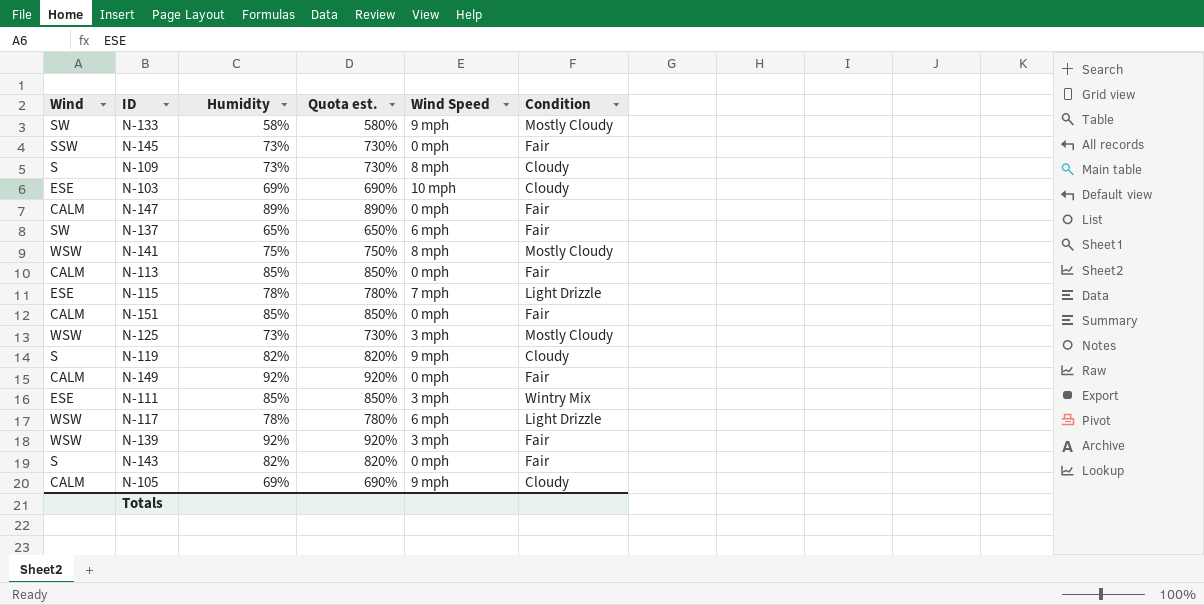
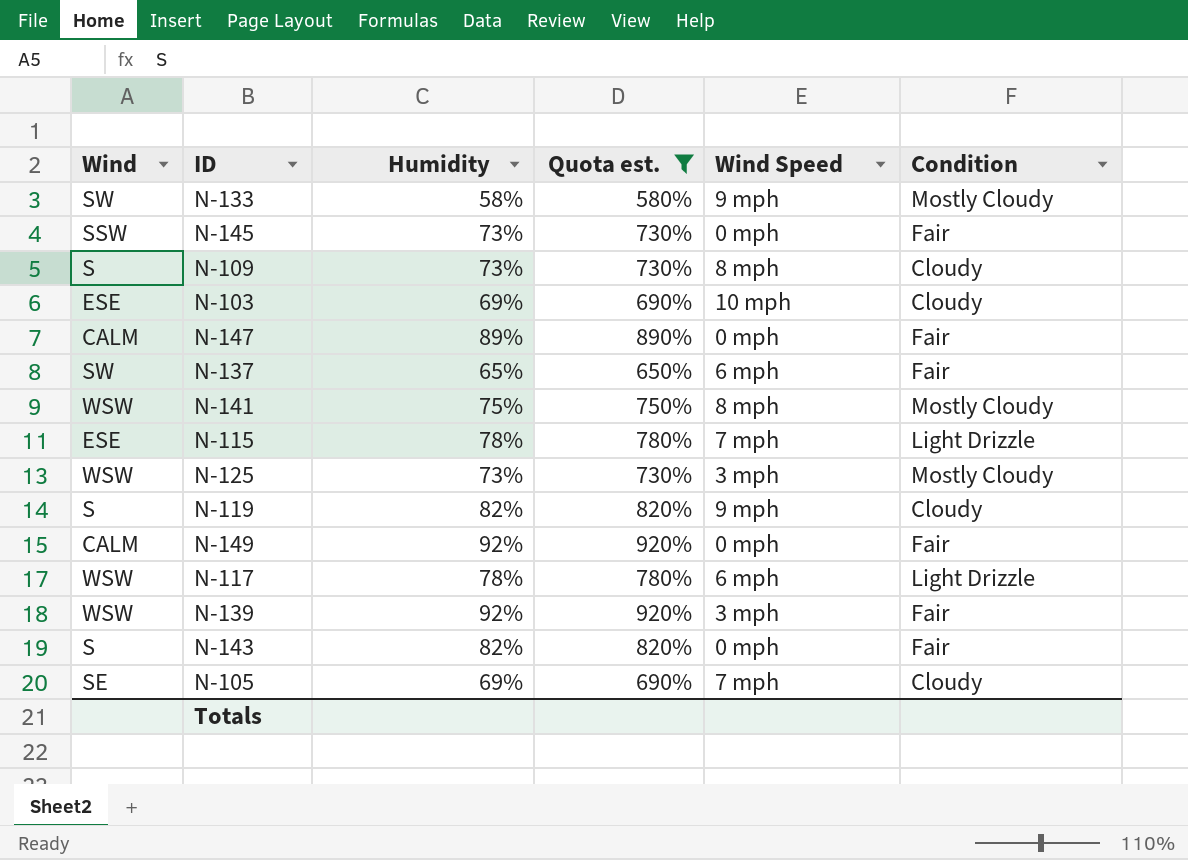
filter: none -> Quota est. != 850%
N-105 | Wind: CALM -> SE
N-105 | Wind Speed: 9 mph -> 7 mph

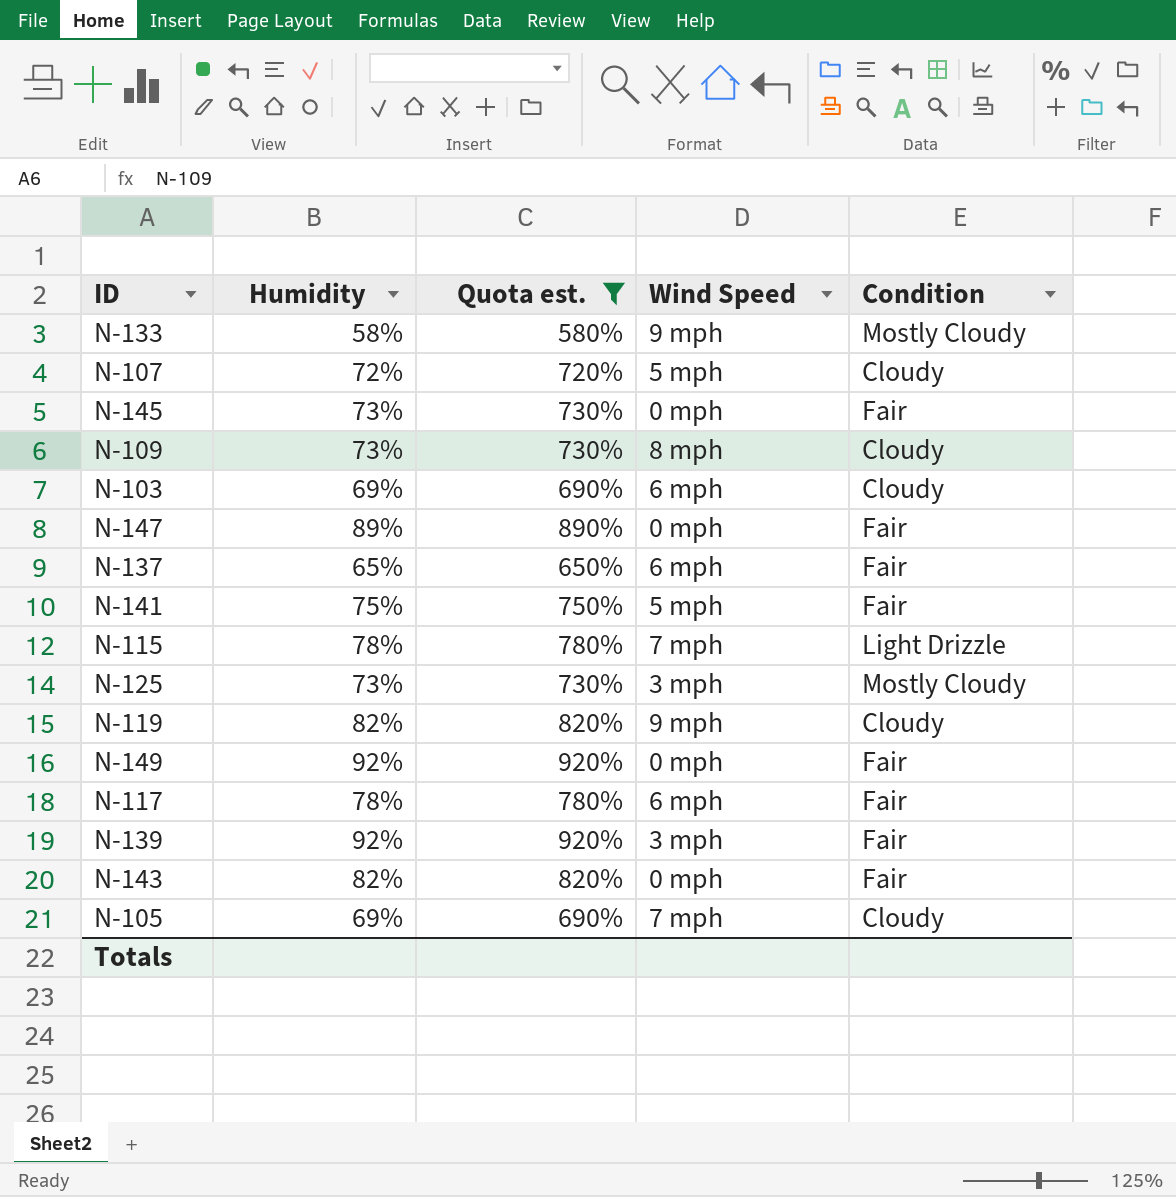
column Wind | position: 1 -> none
row N-107: none -> 72% | 720% | 5 mph | Cloudy
N-103 | Wind Speed: 10 mph -> 6 mph
N-141 | Wind Speed: 8 mph -> 5 mph
N-141 | Condition: Mostly Cloudy -> Fair
N-117 | Condition: Light Drizzle -> Fair

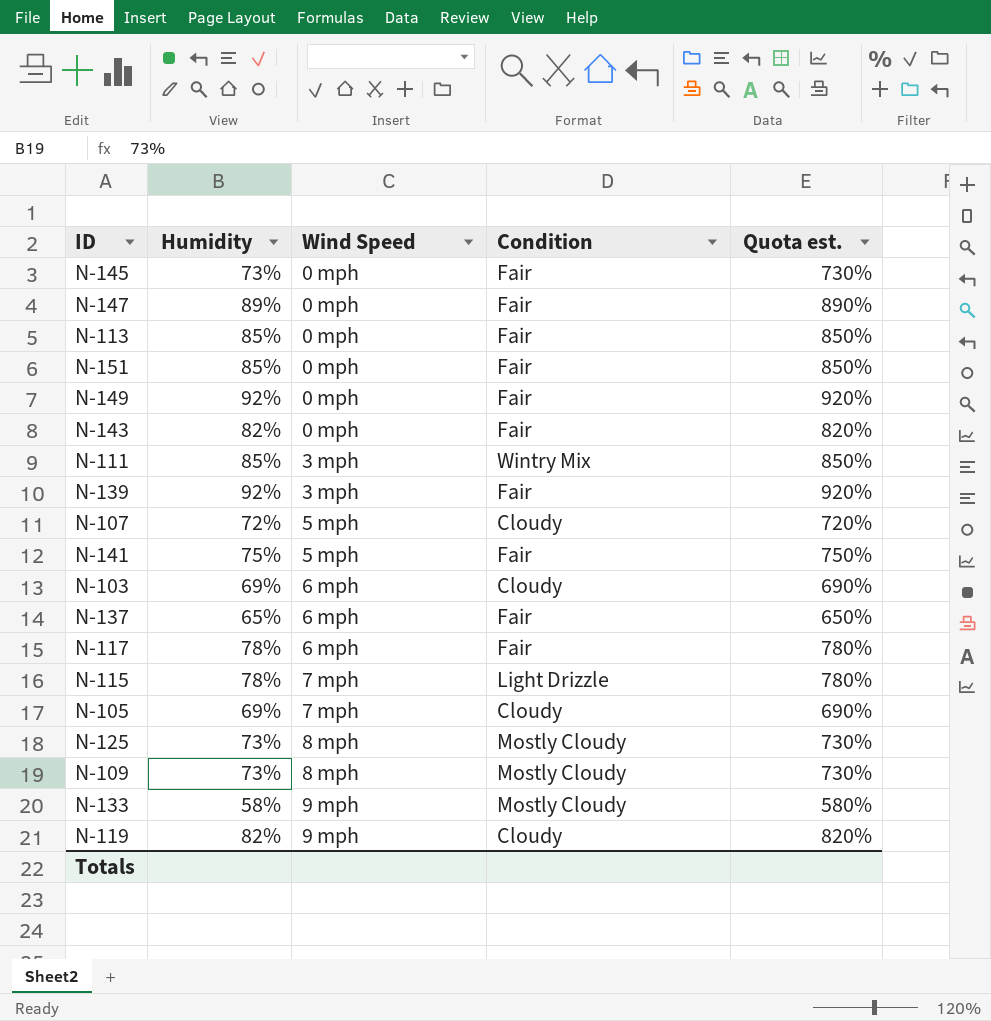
filter: Quota est. != 850% -> none
row order: none -> Wind Speed ascending
column Quota est. | position: 3 -> 5
N-125 | Wind Speed: 3 mph -> 8 mph
N-109 | Condition: Cloudy -> Mostly Cloudy

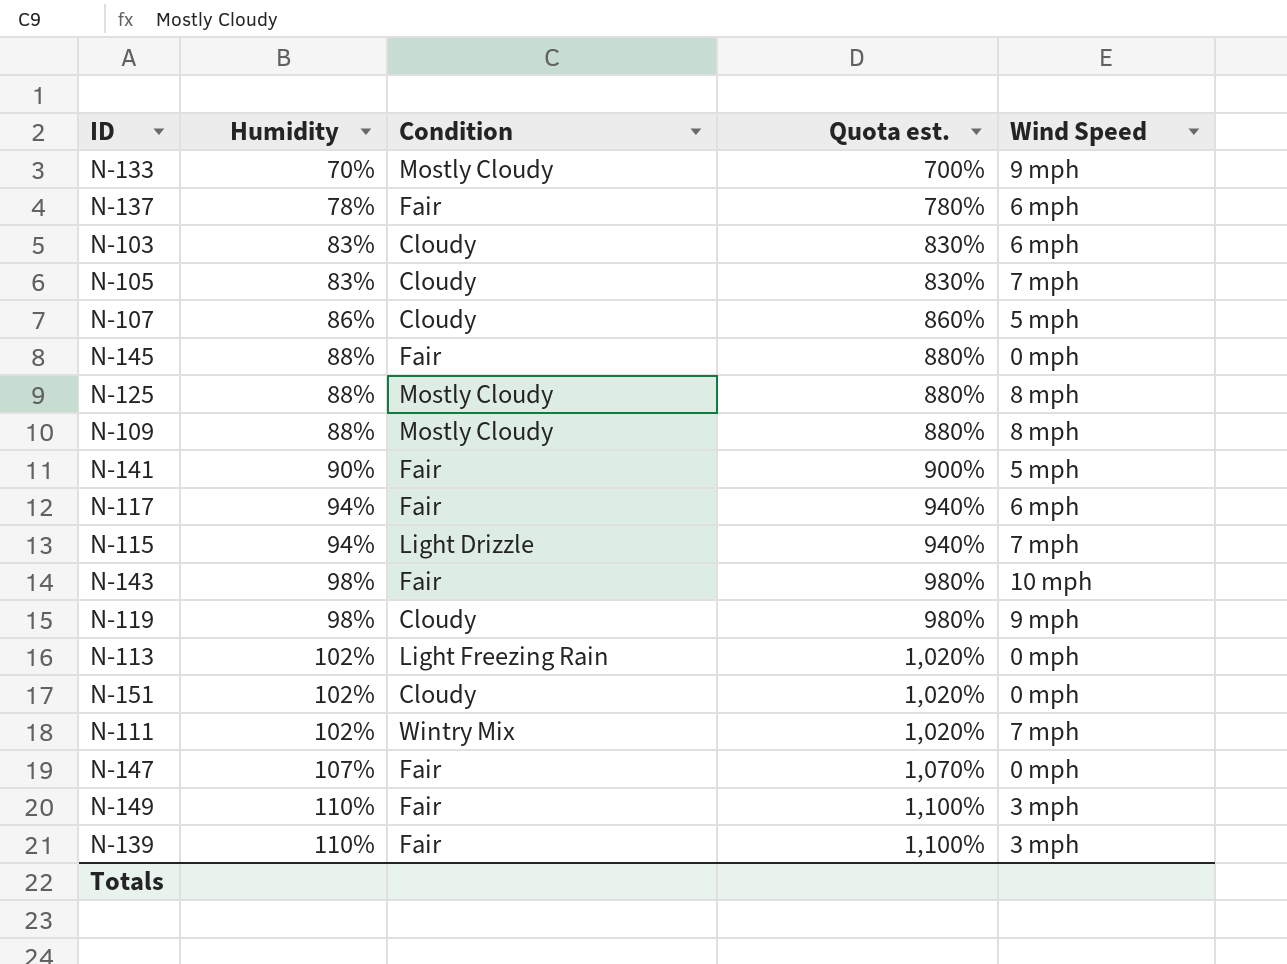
row order: Wind Speed ascending -> Humidity ascending
column Wind Speed | position: 3 -> 5
N-133 | Humidity: 58% -> 70%
N-133 | Quota est.: 580% -> 700%
N-137 | Humidity: 65% -> 78%
N-137 | Quota est.: 650% -> 780%
N-103 | Humidity: 69% -> 83%
N-103 | Quota est.: 690% -> 830%
N-105 | Humidity: 69% -> 83%
N-105 | Quota est.: 690% -> 830%
N-107 | Humidity: 72% -> 86%
N-107 | Quota est.: 720% -> 860%
N-145 | Humidity: 73% -> 88%
N-145 | Quota est.: 730% -> 880%
N-125 | Humidity: 73% -> 88%
N-125 | Quota est.: 730% -> 880%
N-109 | Humidity: 73% -> 88%
N-109 | Quota est.: 730% -> 880%
N-141 | Humidity: 75% -> 90%
N-141 | Quota est.: 750% -> 900%
N-117 | Humidity: 78% -> 94%
N-117 | Quota est.: 780% -> 940%
N-115 | Humidity: 78% -> 94%
N-115 | Quota est.: 780% -> 940%
N-143 | Humidity: 82% -> 98%
N-143 | Quota est.: 820% -> 980%
N-143 | Wind Speed: 0 mph -> 10 mph
N-119 | Humidity: 82% -> 98%
N-119 | Quota est.: 820% -> 980%
N-113 | Humidity: 85% -> 102%
N-113 | Condition: Fair -> Light Freezing Rain
N-113 | Quota est.: 850% -> 1,020%
N-151 | Humidity: 85% -> 102%
N-151 | Condition: Fair -> Cloudy
N-151 | Quota est.: 850% -> 1,020%
N-111 | Humidity: 85% -> 102%
N-111 | Quota est.: 850% -> 1,020%
N-111 | Wind Speed: 3 mph -> 7 mph
N-147 | Humidity: 89% -> 107%
N-147 | Quota est.: 890% -> 1,070%
N-149 | Humidity: 92% -> 110%
N-149 | Quota est.: 920% -> 1,100%
N-149 | Wind Speed: 0 mph -> 3 mph
N-139 | Humidity: 92% -> 110%
N-139 | Quota est.: 920% -> 1,100%

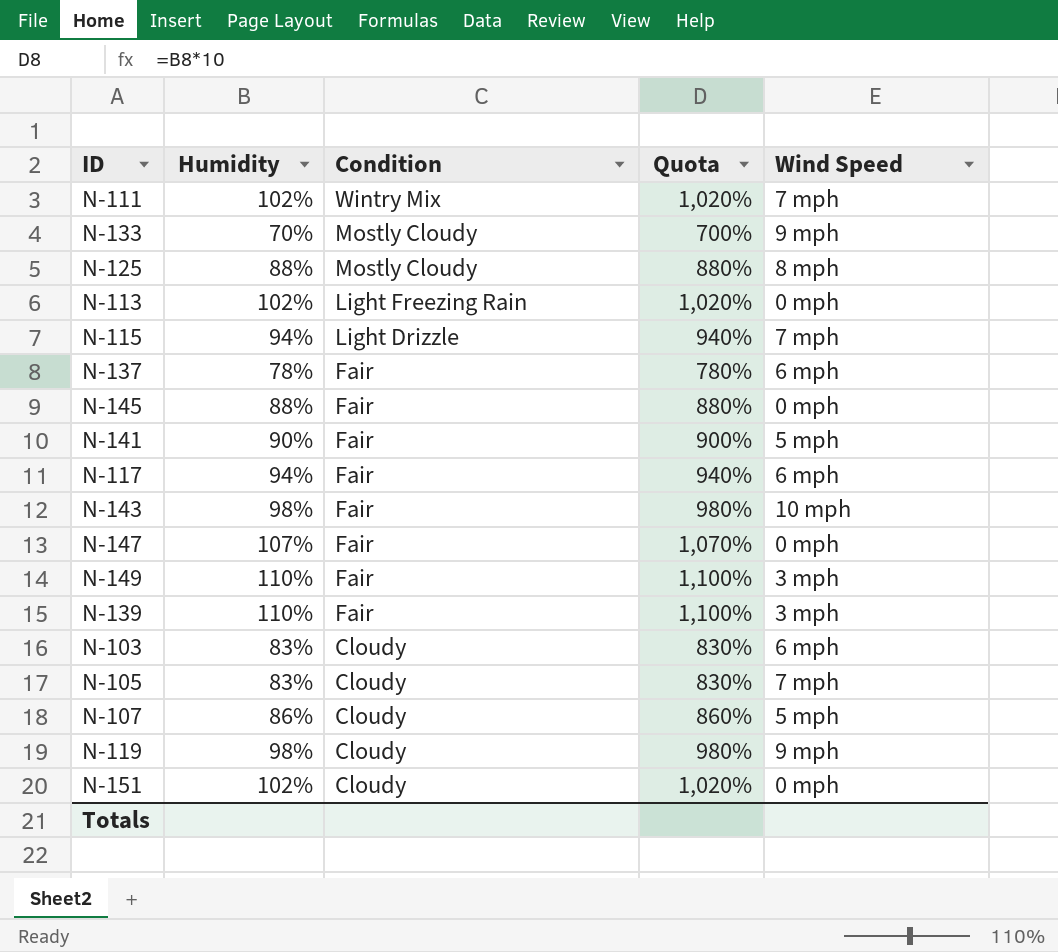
row order: Humidity ascending -> Condition descending
column name: Quota est. -> Quota
row N-109: 88% | Mostly Cloudy | 880% | 8 mph -> none

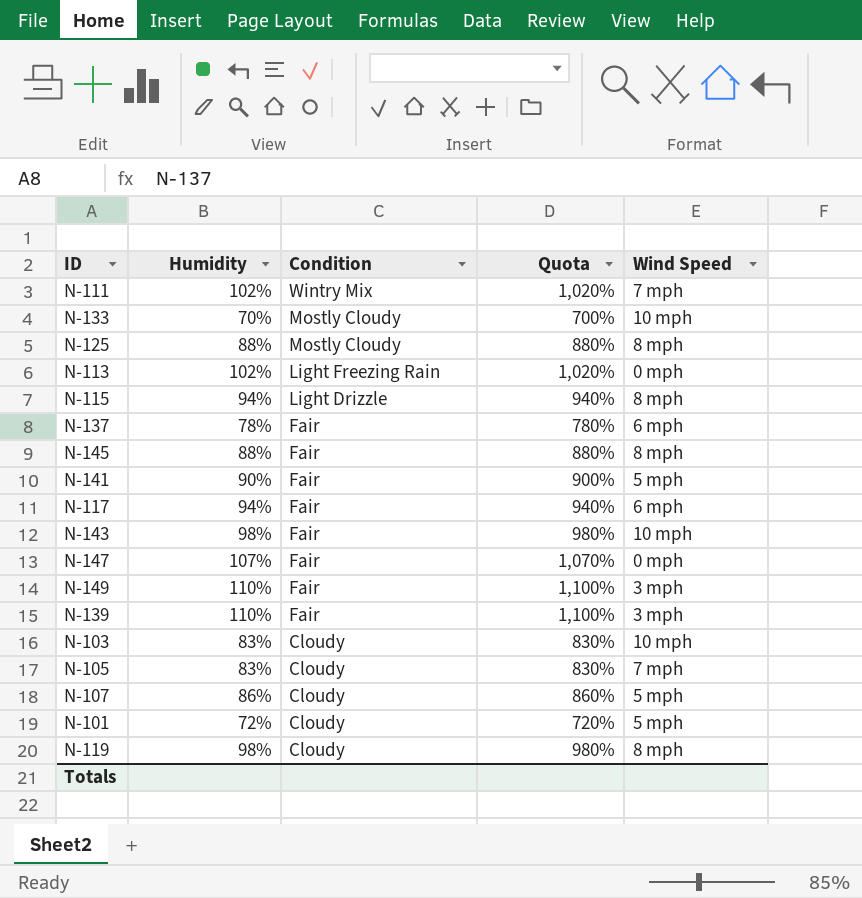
row N-151: 102% | Cloudy | 1,020% | 0 mph -> none
N-133 | Wind Speed: 9 mph -> 10 mph
N-115 | Wind Speed: 7 mph -> 8 mph
N-145 | Wind Speed: 0 mph -> 8 mph
N-103 | Wind Speed: 6 mph -> 10 mph
row N-101: none -> 72% | Cloudy | 720% | 5 mph
N-119 | Wind Speed: 9 mph -> 8 mph

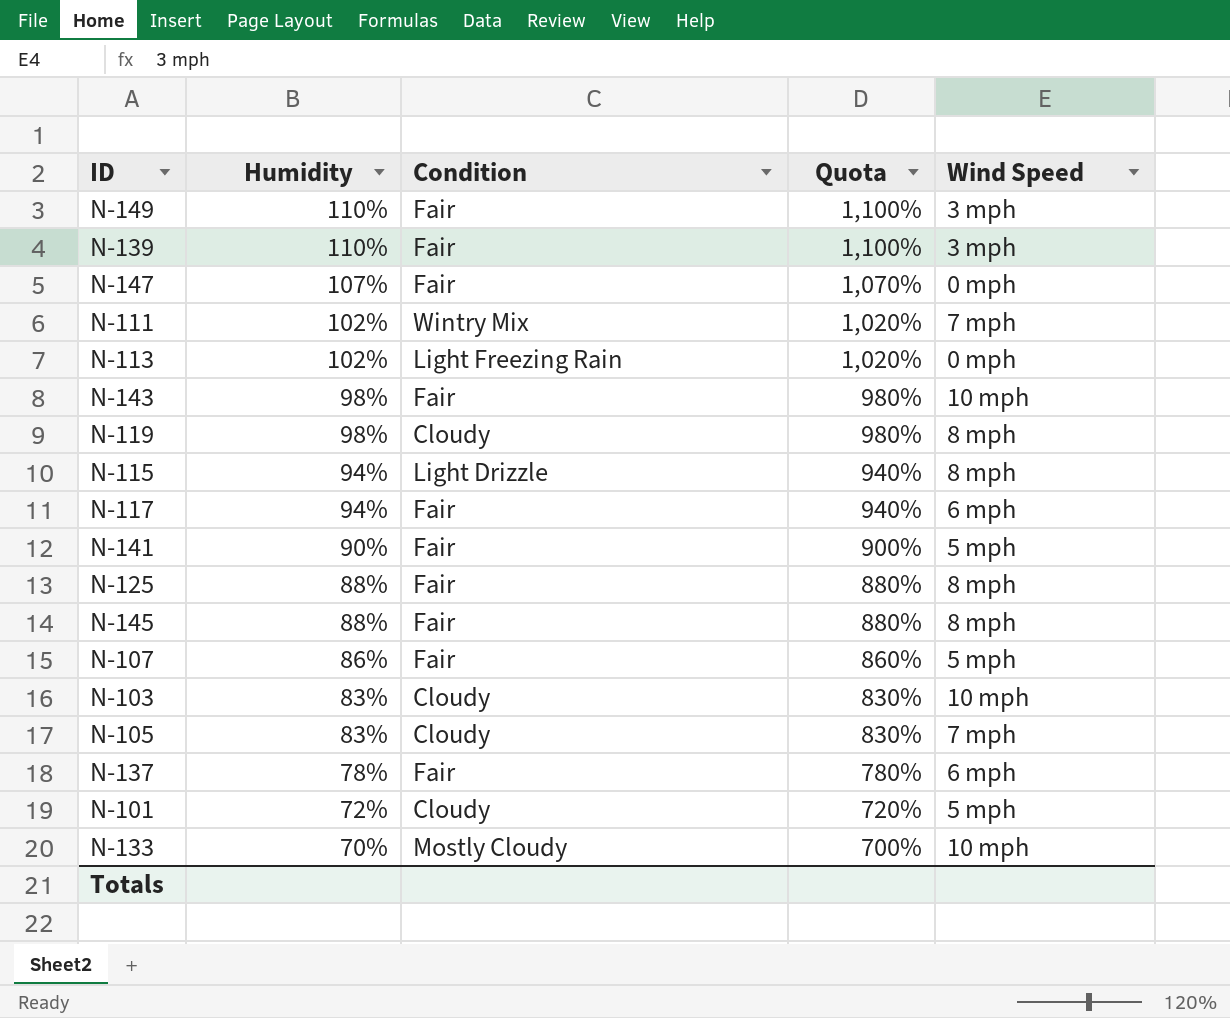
row order: Condition descending -> Humidity descending
N-125 | Condition: Mostly Cloudy -> Fair
N-107 | Condition: Cloudy -> Fair

